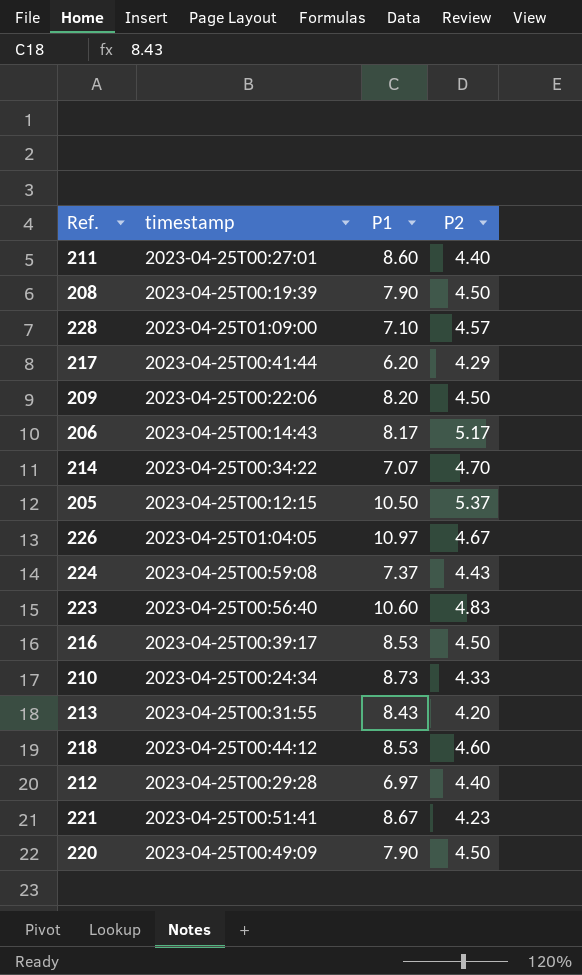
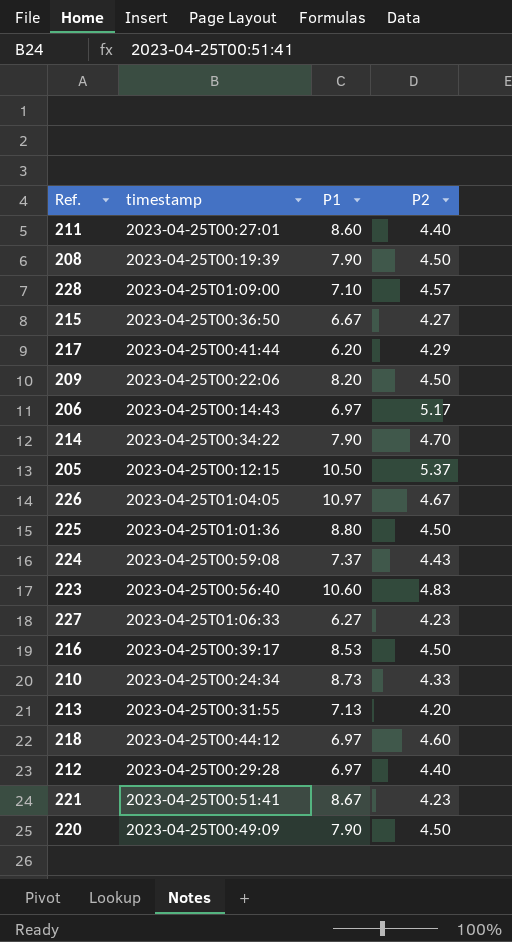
row 215: none -> 2023-04-25T00:36:50 | 6.67 | 4.27
206 | P1: 8.17 -> 6.97
214 | P1: 7.07 -> 7.90
row 225: none -> 2023-04-25T01:01:36 | 8.80 | 4.50
row 227: none -> 2023-04-25T01:06:33 | 6.27 | 4.23
213 | P1: 8.43 -> 7.13
218 | P1: 8.53 -> 6.97

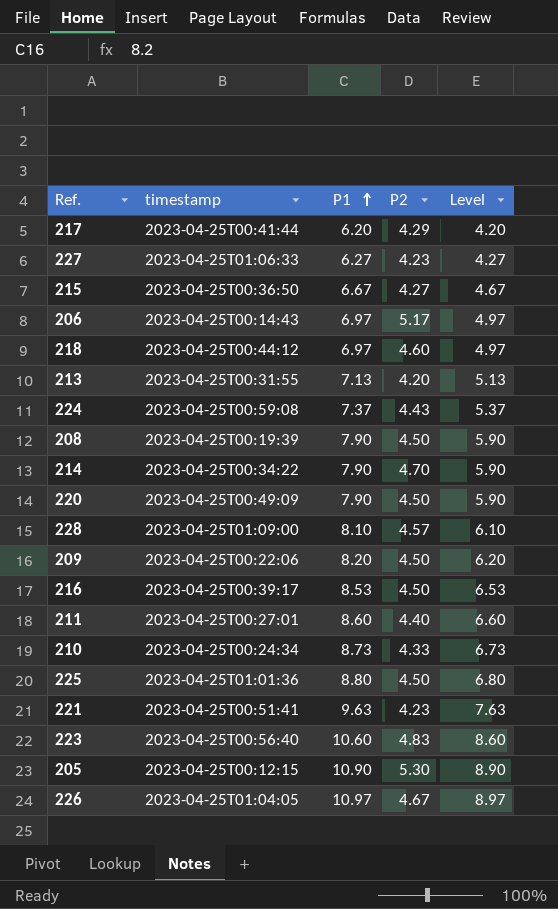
row order: none -> P1 ascending
column Level | formula: none -> [P1] - 2
row 212: 2023-04-25T00:29:28 | 6.97 | 4.40 -> none
228 | P1: 7.10 -> 8.10
221 | P1: 8.67 -> 9.63
205 | P1: 10.50 -> 10.90
205 | P2: 5.37 -> 5.30

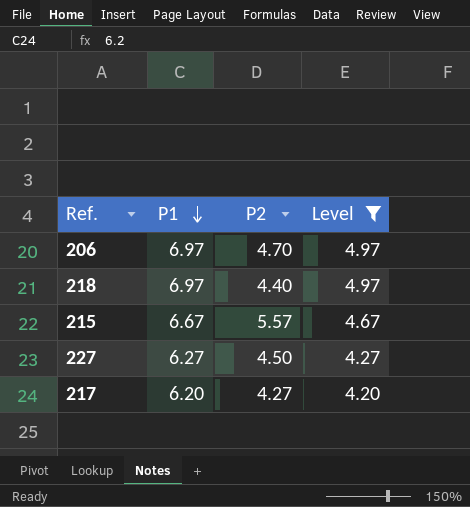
filter: none -> Level <= 4.97
row order: P1 ascending -> P1 descending
column timestamp | position: 2 -> none
206 | P2: 5.17 -> 4.70
218 | P2: 4.60 -> 4.40
215 | P2: 4.27 -> 5.57
227 | P2: 4.23 -> 4.50
217 | P2: 4.29 -> 4.27

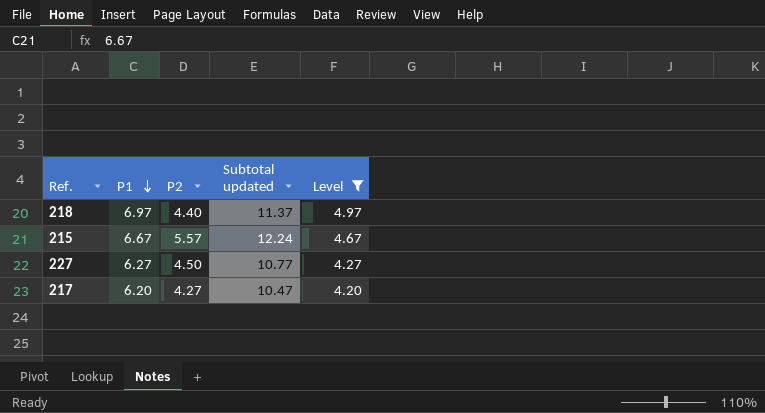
column Subtotal updated | formula: none -> [P1] + [P2]
row 206: 6.97 | 4.70 | 4.97 -> none

